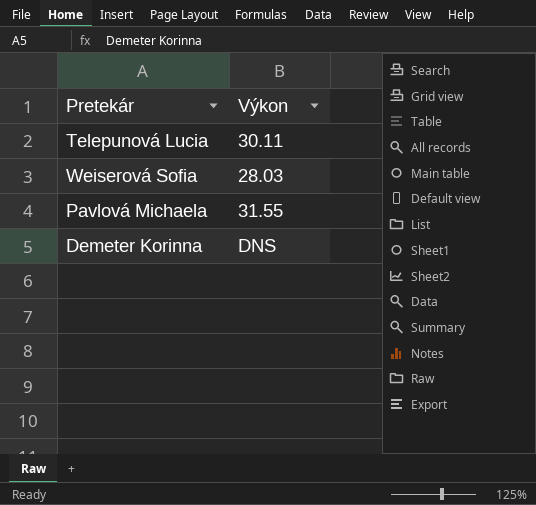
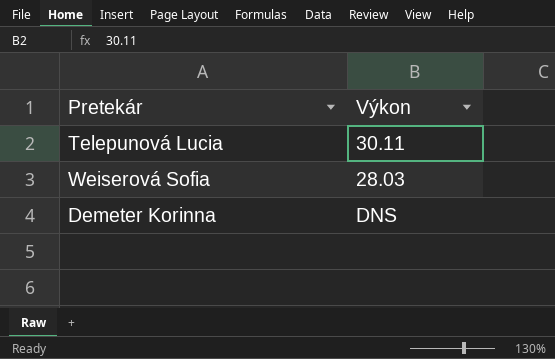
row Pavlová Michaela: 31.55 -> none

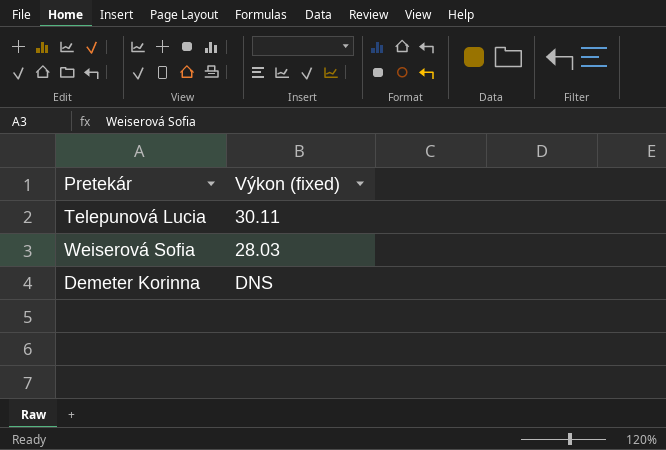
column name: Výkon -> Výkon (fixed)

